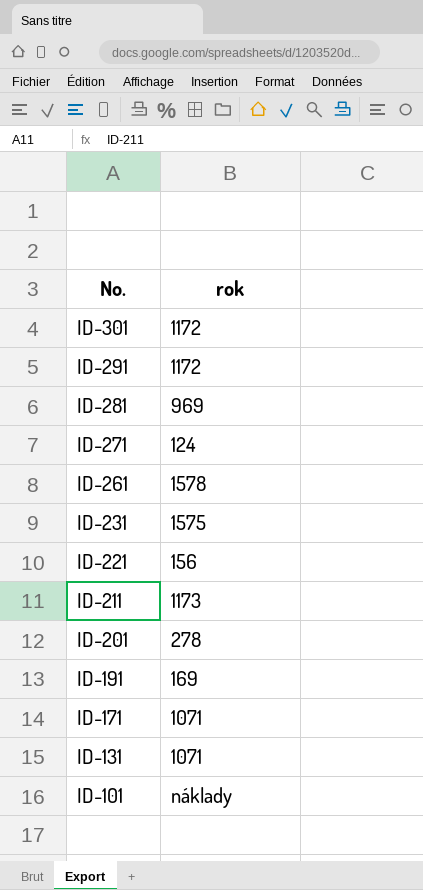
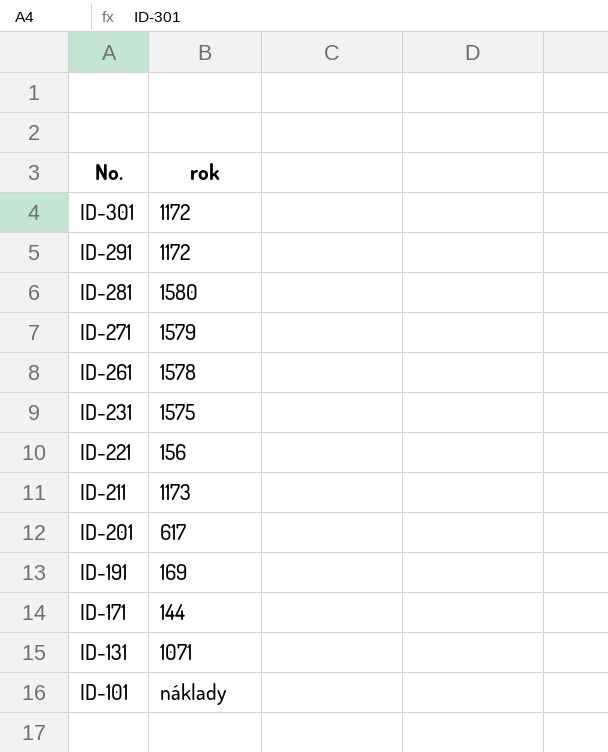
ID-281 | rok: 969 -> 1580
ID-271 | rok: 124 -> 1579
ID-201 | rok: 278 -> 617
ID-171 | rok: 1071 -> 144

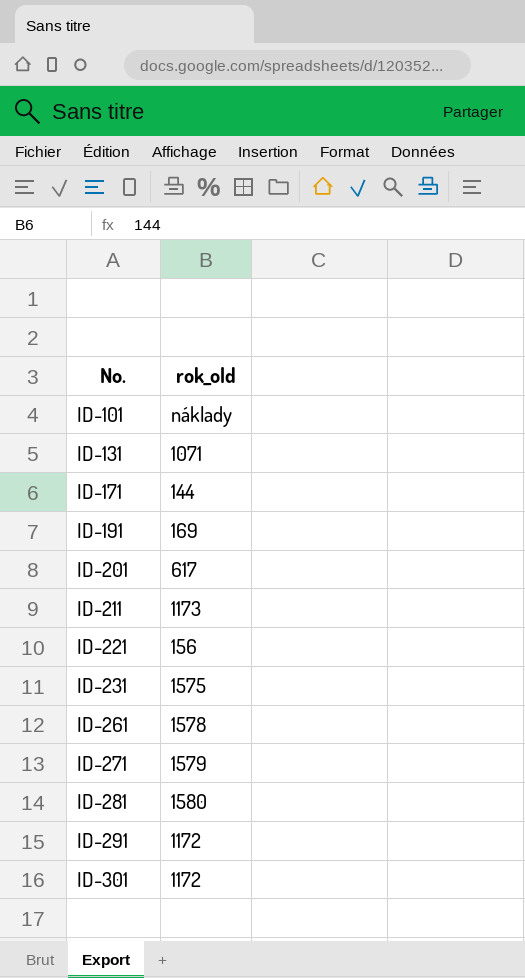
row order: No. descending -> No. ascending
column name: rok -> rok_old

